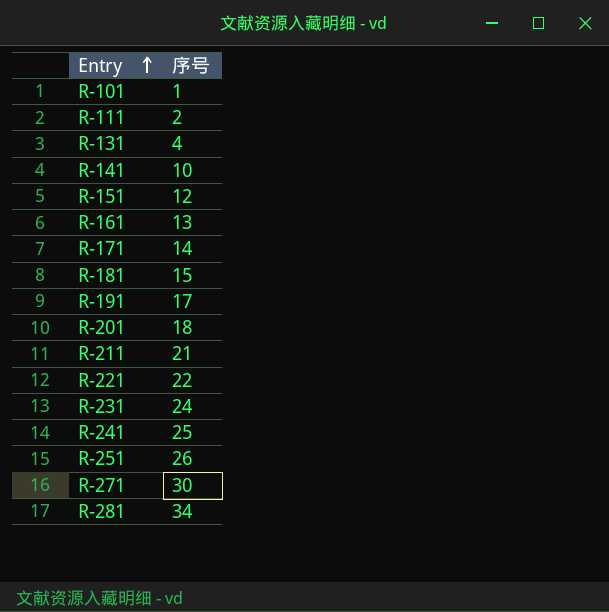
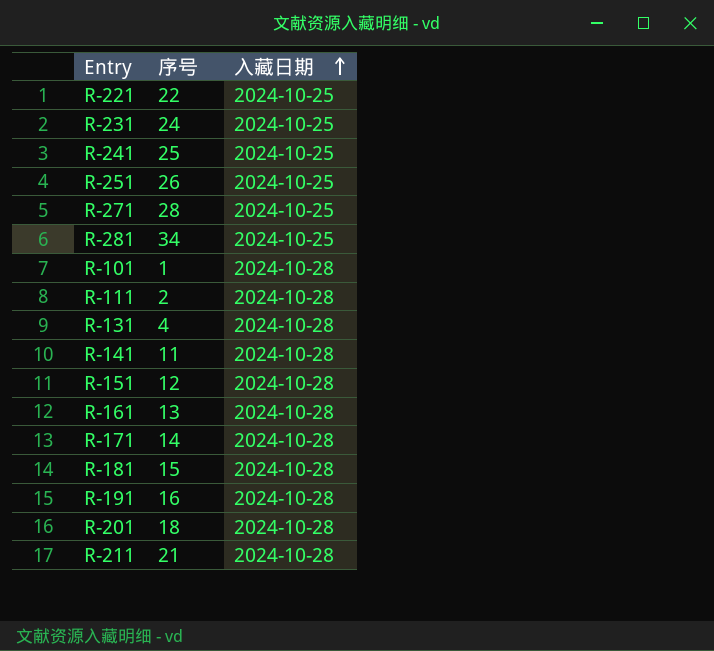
row order: Entry ascending -> 入藏日期 ascending
column 入藏日期 | position: none -> 3
R-271 | 序号: 30 -> 28
R-141 | 序号: 10 -> 11
R-191 | 序号: 17 -> 16

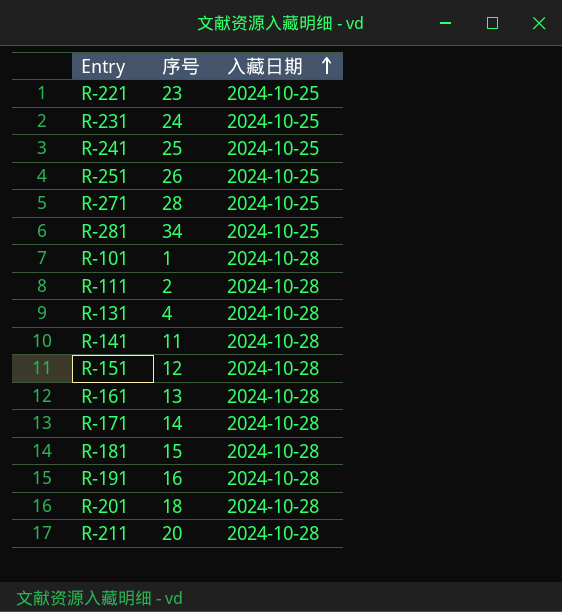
R-221 | 序号: 22 -> 23
R-211 | 序号: 21 -> 20

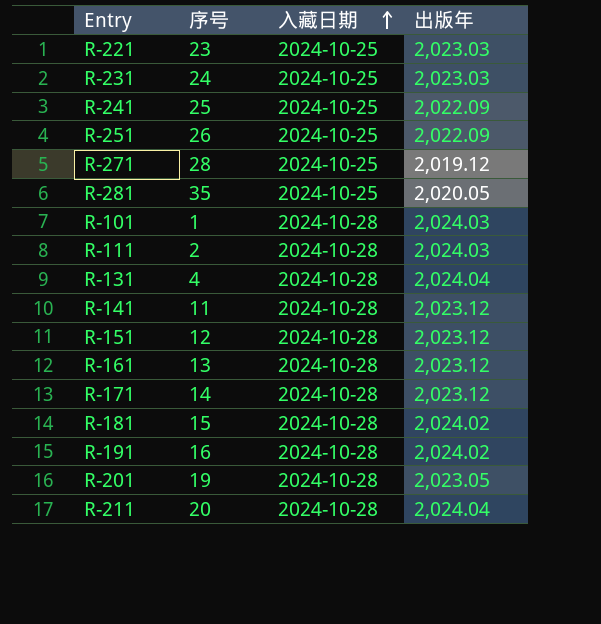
column 出版年 | position: none -> 4
R-281 | 序号: 34 -> 35
R-201 | 序号: 18 -> 19

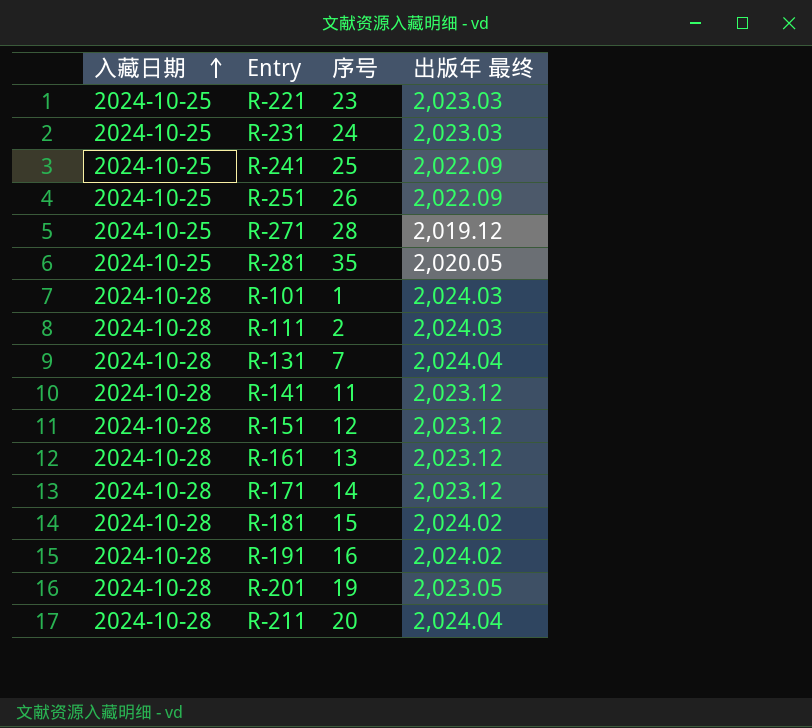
column 入藏日期 | position: 3 -> 1
column name: 出版年 -> 出版年 最终
R-131 | 序号: 4 -> 7

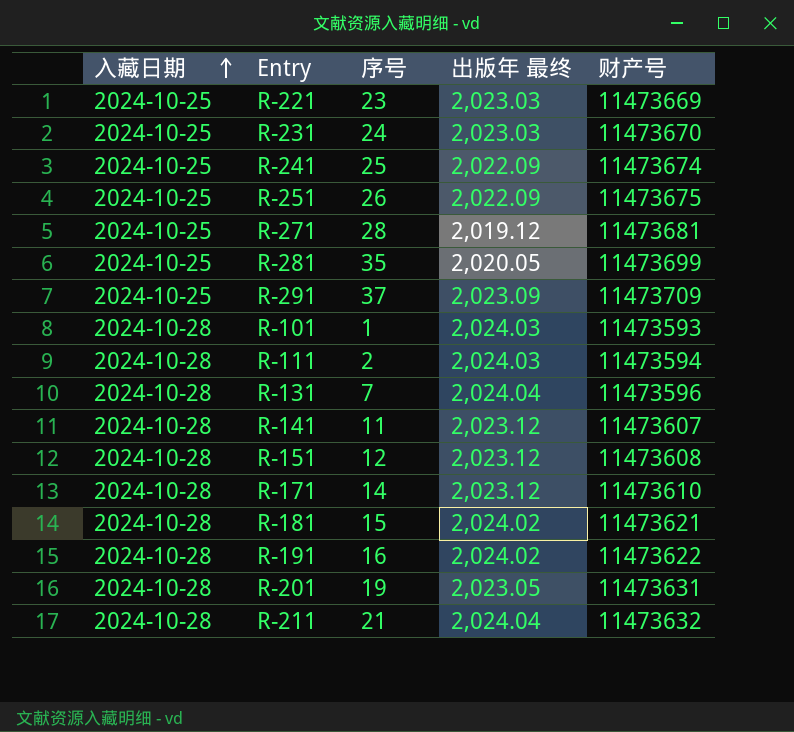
column 财产号 | position: none -> 5
row R-161: 2024-10-28 | 13 | 2,023.12 -> none
row R-291: none -> 2024-10-25 | 37 | 2,023.09 | 11473709
R-211 | 序号: 20 -> 21

